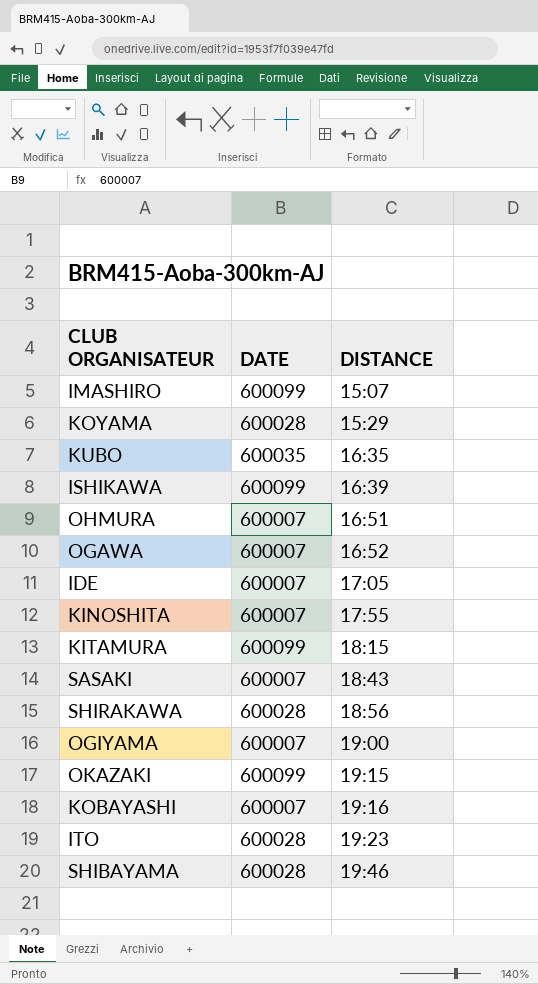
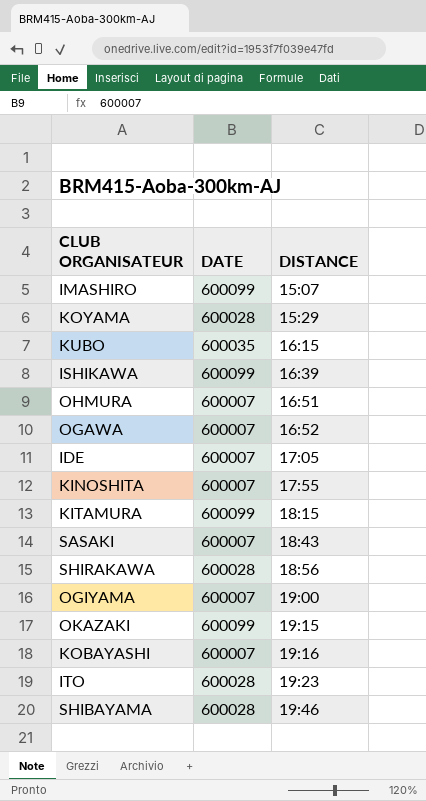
KUBO | DISTANCE: 16:35 -> 16:15

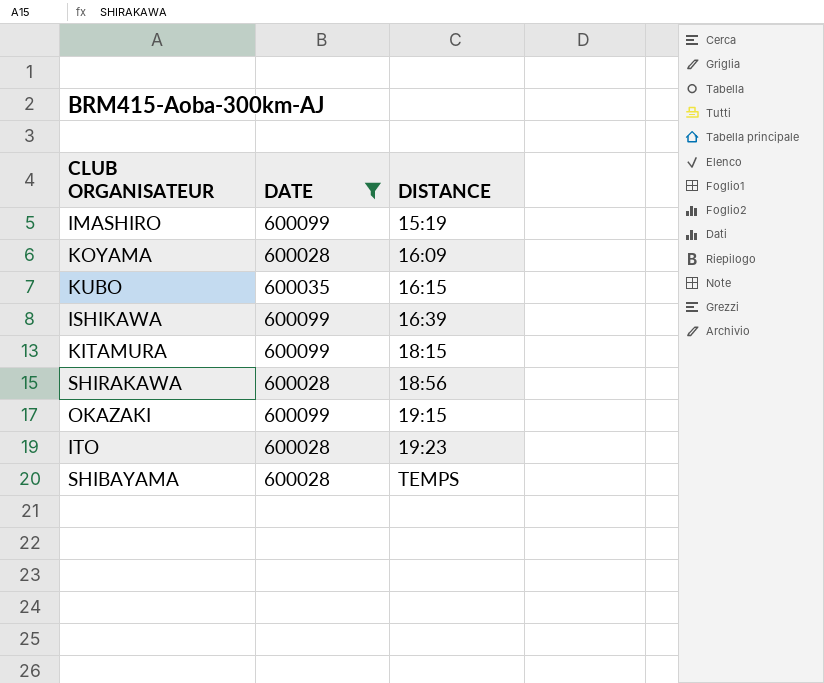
filter: none -> DATE != 600007
IMASHIRO | DISTANCE: 15:07 -> 15:19
KOYAMA | DISTANCE: 15:29 -> 16:09
SHIBAYAMA | DISTANCE: 19:46 -> TEMPS

